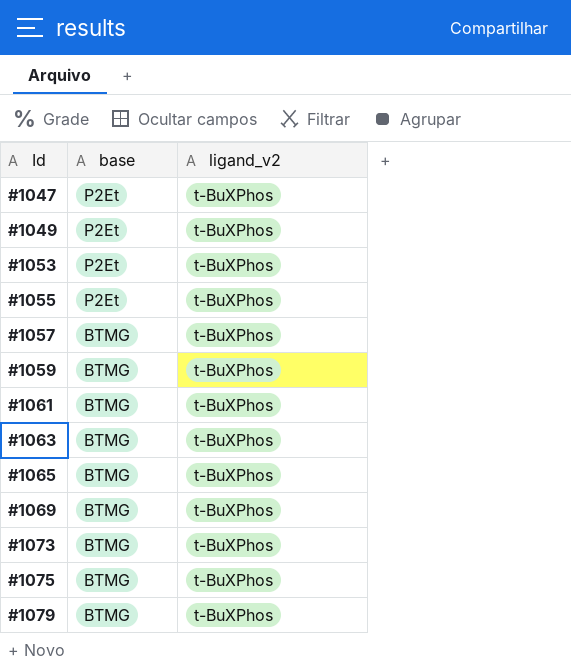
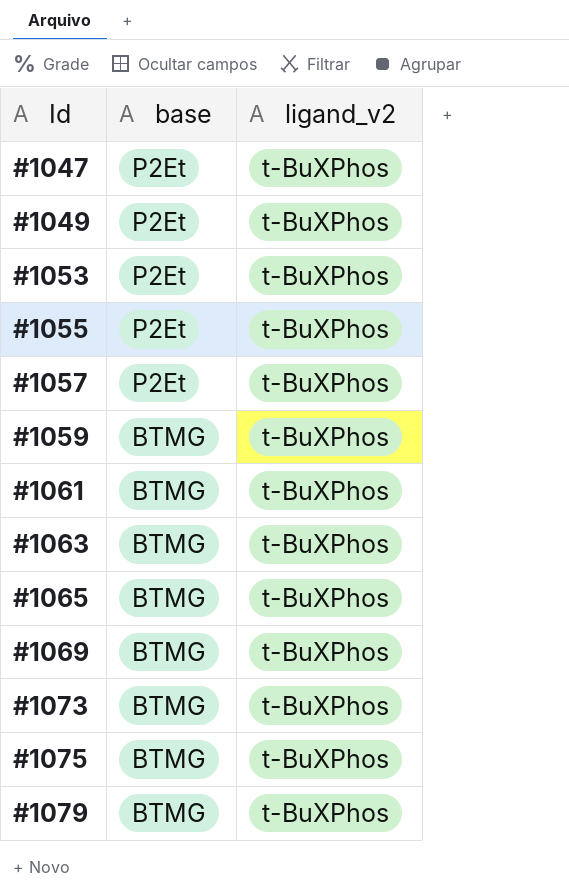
#1057 | base: BTMG -> P2Et

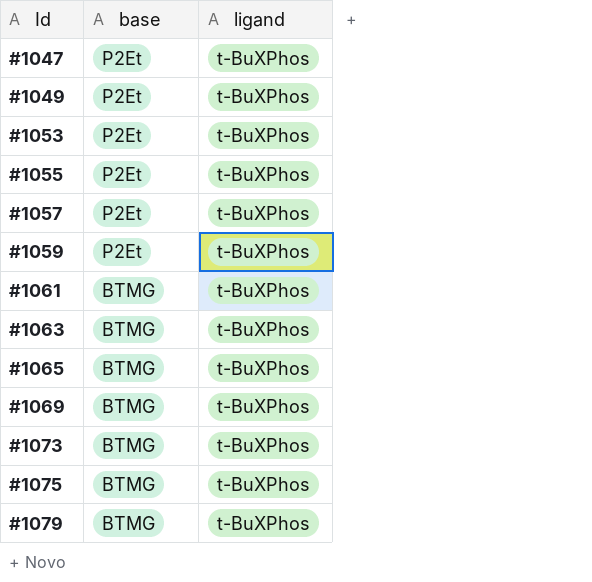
column name: ligand_v2 -> ligand
#1059 | base: BTMG -> P2Et

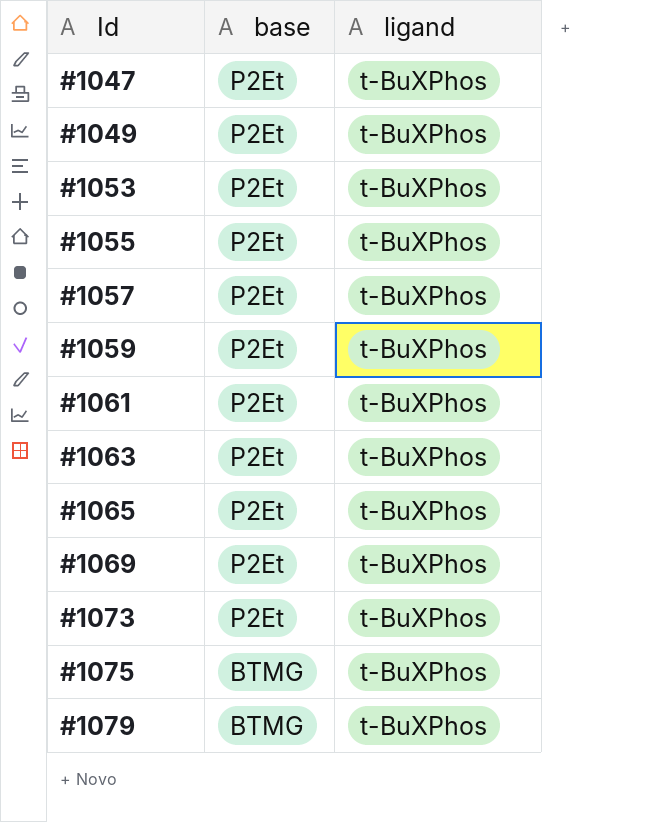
#1061 | base: BTMG -> P2Et
#1063 | base: BTMG -> P2Et
#1065 | base: BTMG -> P2Et
#1069 | base: BTMG -> P2Et
#1073 | base: BTMG -> P2Et

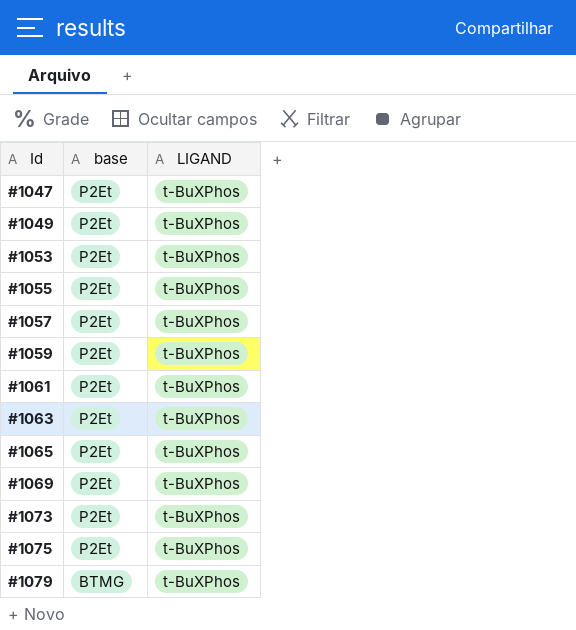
column name: ligand -> LIGAND
#1075 | base: BTMG -> P2Et

